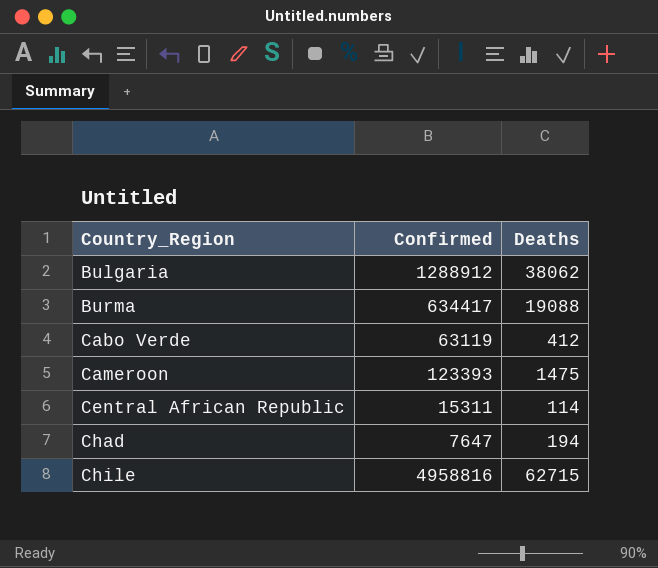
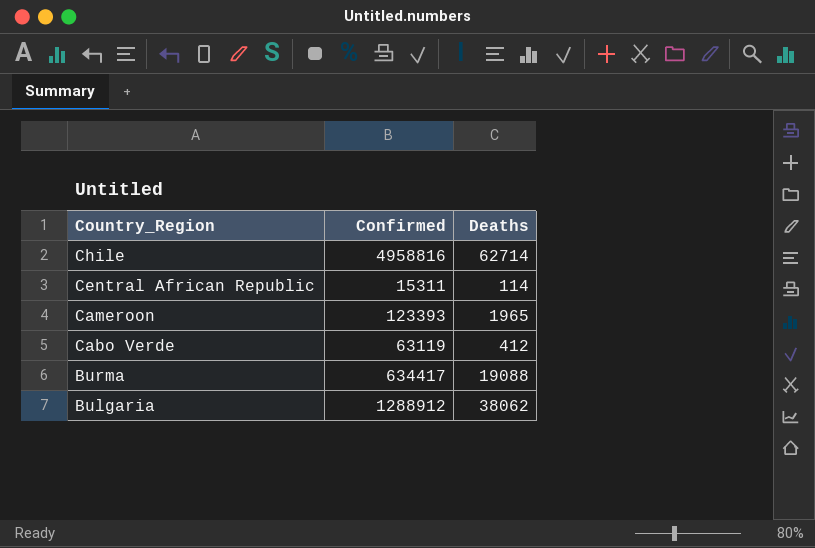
row order: Country_Region ascending -> Country_Region descending
row Chad: 7647 | 194 -> none
Chile | Deaths: 62715 -> 62714
Cameroon | Deaths: 1475 -> 1965

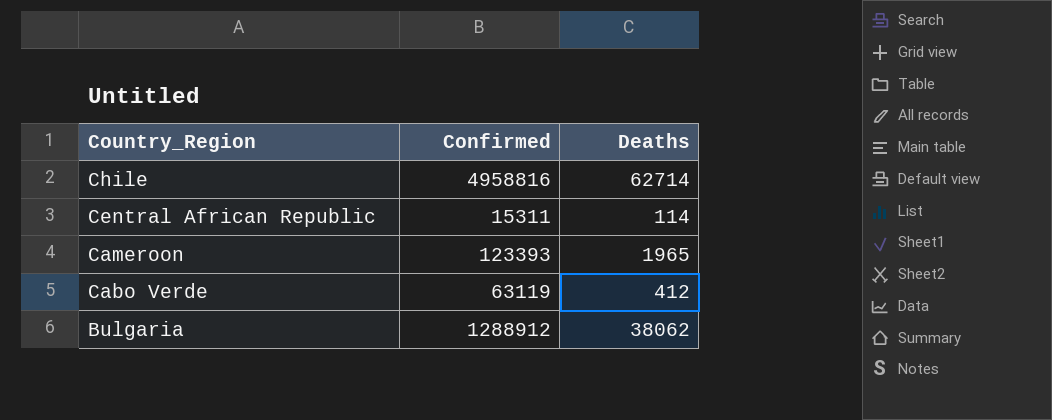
row Burma: 634417 | 19088 -> none

